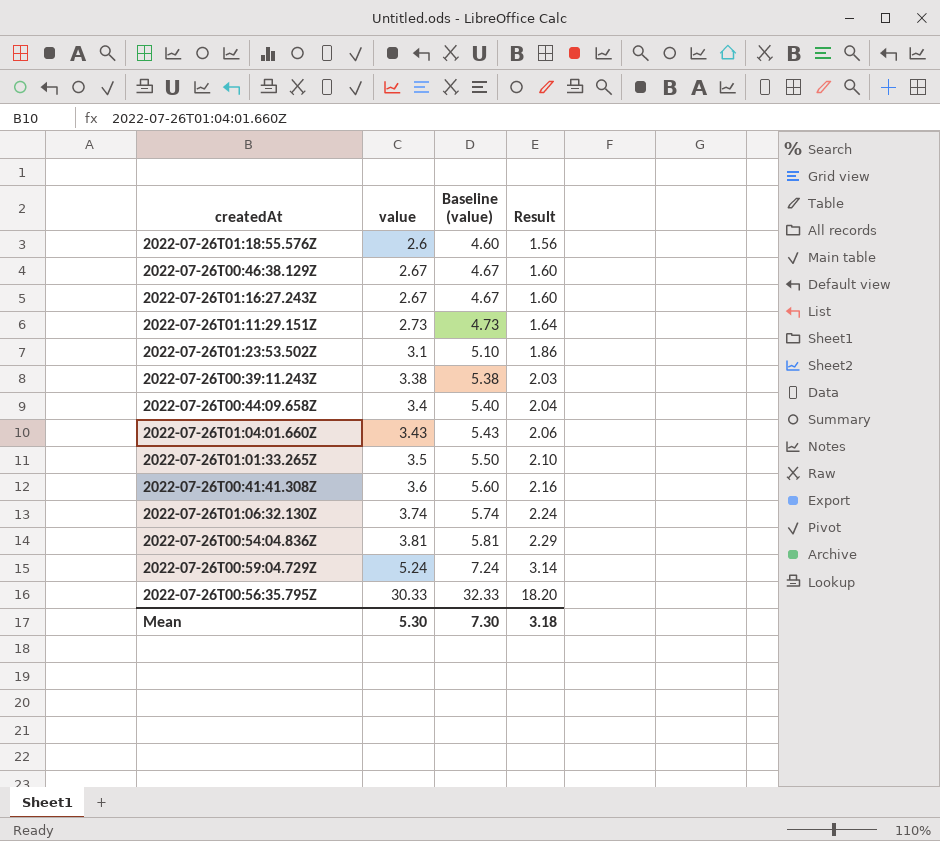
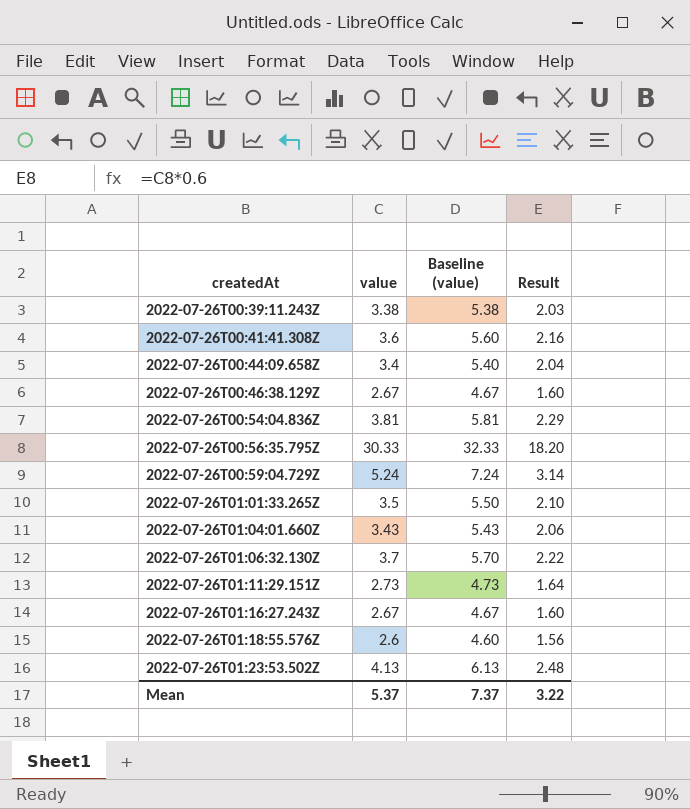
row order: value ascending -> createdAt ascending
2022-07-26T01:06:32.130Z | value: 3.74 -> 3.7
2022-07-26T01:06:32.130Z | Baseline (value): 5.74 -> 5.70
2022-07-26T01:06:32.130Z | Result: 2.24 -> 2.22
2022-07-26T01:23:53.502Z | value: 3.1 -> 4.13
2022-07-26T01:23:53.502Z | Baseline (value): 5.10 -> 6.13
2022-07-26T01:23:53.502Z | Result: 1.86 -> 2.48
Mean | value: 5.30 -> 5.37
Mean | Baseline (value): 7.30 -> 7.37
Mean | Result: 3.18 -> 3.22

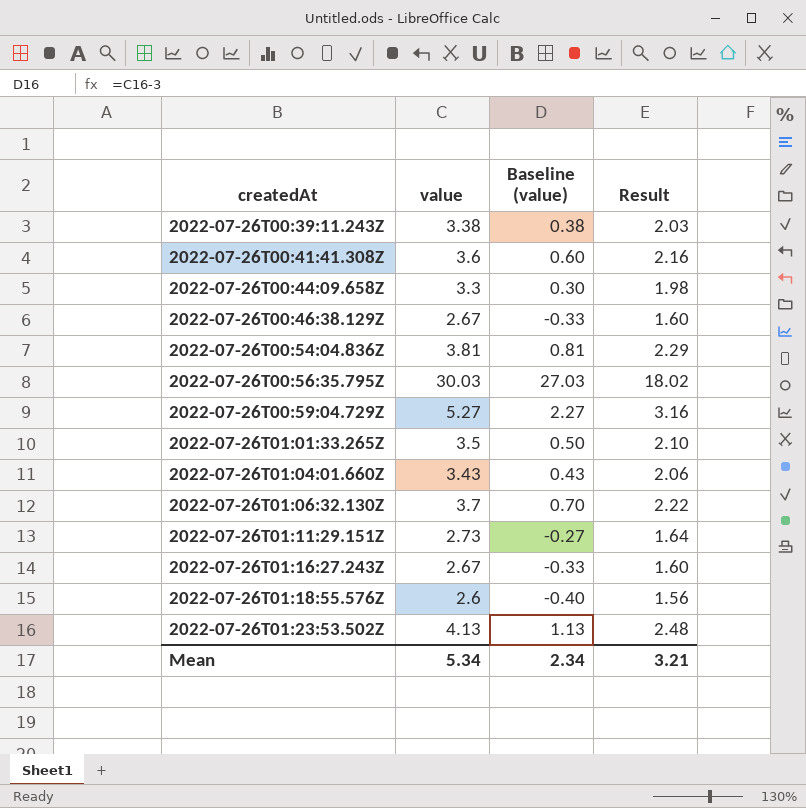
column Baseline (value) | formula: [value] + 2 -> [value] - 3
2022-07-26T00:44:09.658Z | value: 3.4 -> 3.3
2022-07-26T00:44:09.658Z | Result: 2.04 -> 1.98
2022-07-26T00:56:35.795Z | value: 30.33 -> 30.03
2022-07-26T00:56:35.795Z | Result: 18.20 -> 18.02
2022-07-26T00:59:04.729Z | value: 5.24 -> 5.27
2022-07-26T00:59:04.729Z | Result: 3.14 -> 3.16
Mean | value: 5.37 -> 5.34
Mean | Baseline (value): 7.37 -> 2.34
Mean | Result: 3.22 -> 3.21

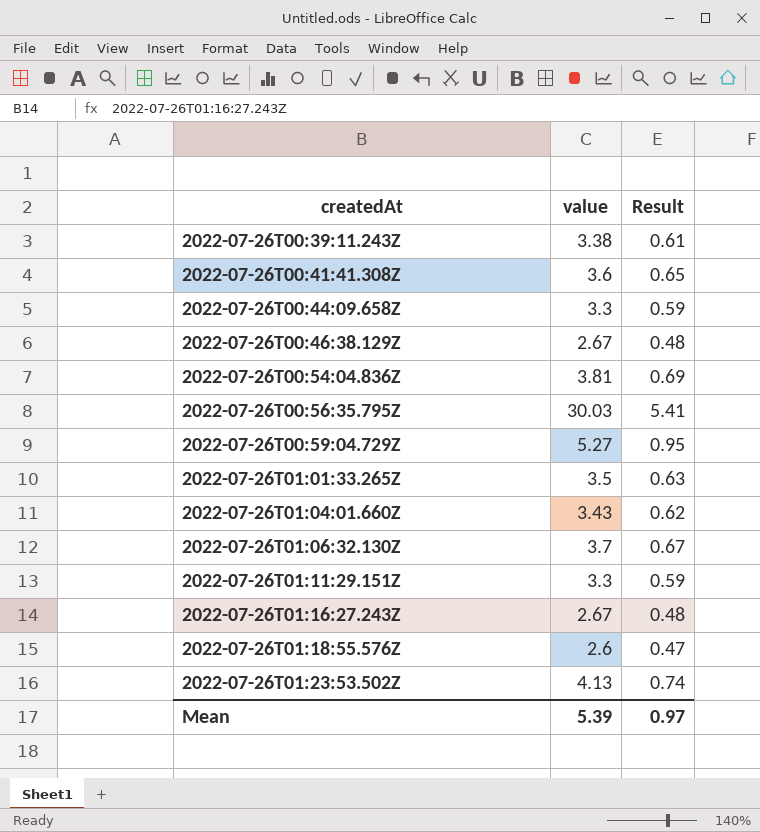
column Baseline (value) | formula: [value] - 3 -> none
column Result | formula: [value] * 0.6 -> [value] * 0.18
2022-07-26T01:11:29.151Z | value: 2.73 -> 3.3
Mean | value: 5.34 -> 5.39
Mean | Result: 3.21 -> 0.97

